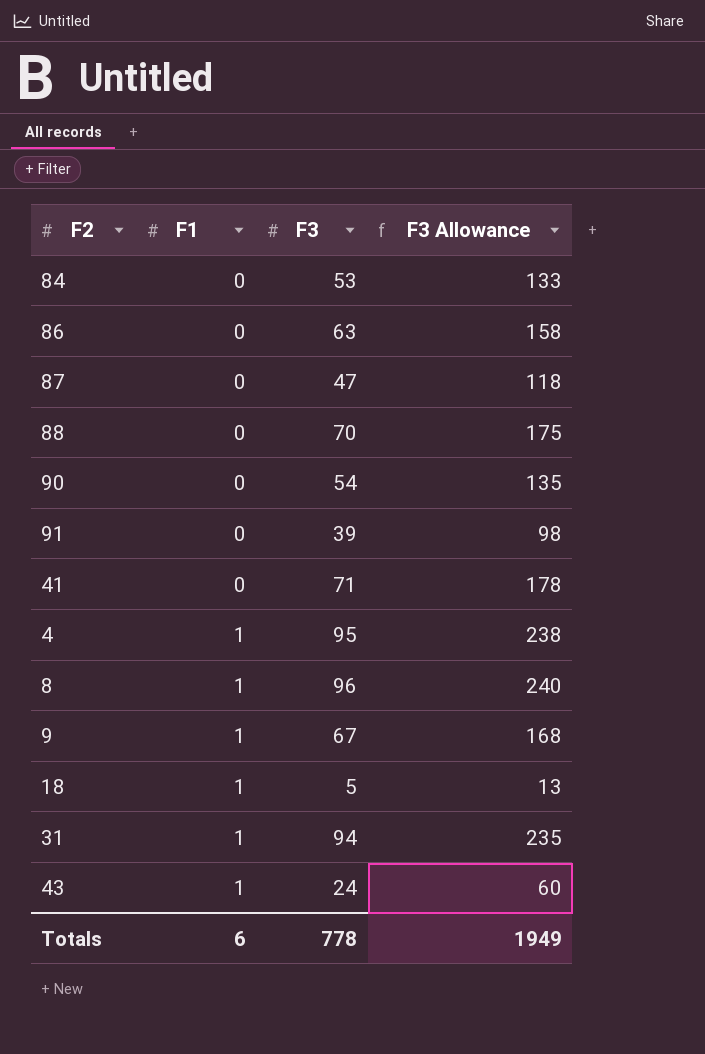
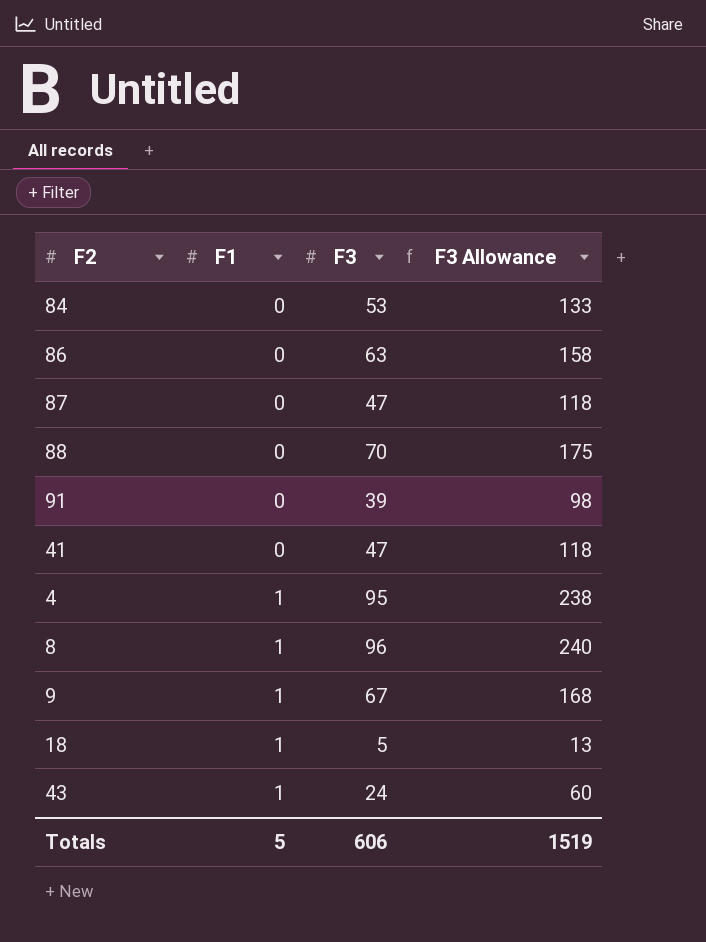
row 90: 0 | 54 | 135 -> none
row 31: 1 | 94 | 235 -> none
41 | F3: 71 -> 47
41 | F3 Allowance: 178 -> 118
Totals | F1: 6 -> 5
Totals | F3: 778 -> 606
Totals | F3 Allowance: 1949 -> 1519

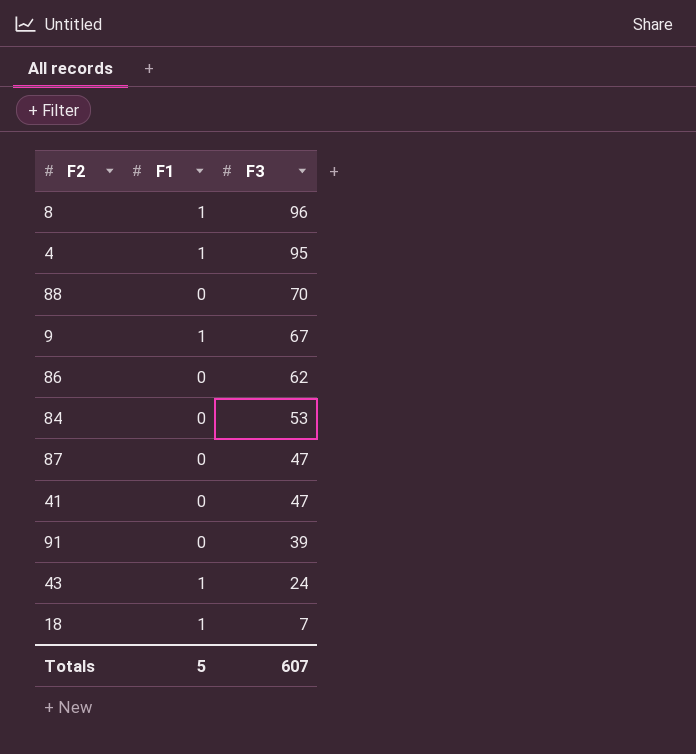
row order: F1 ascending -> F3 descending
column F3 Allowance | formula: [F3] * 2.5 -> none
86 | F3: 63 -> 62
18 | F3: 5 -> 7
Totals | F3: 606 -> 607

